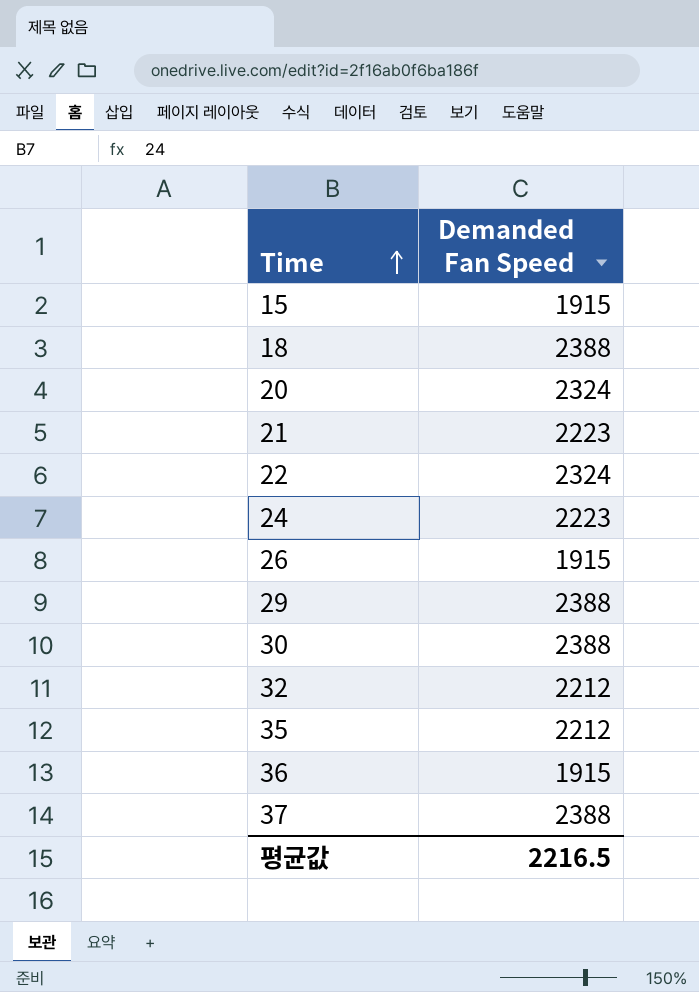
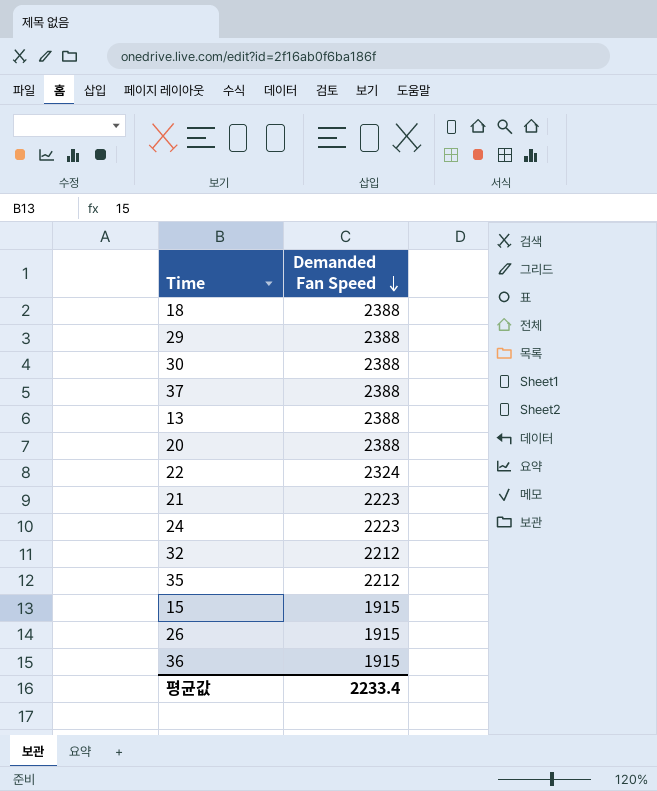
row order: Time ascending -> Demanded Fan Speed descending
row 13: none -> 2388
20 | Demanded Fan Speed: 2324 -> 2388
평균값 | Demanded Fan Speed: 2216.5 -> 2233.4

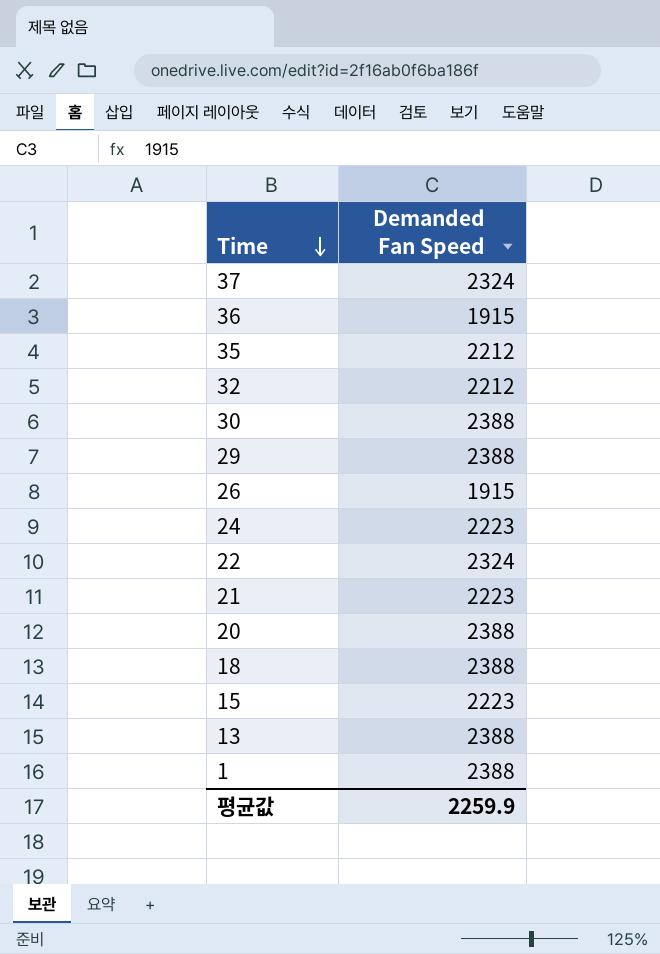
row order: Demanded Fan Speed descending -> Time descending
37 | Demanded Fan Speed: 2388 -> 2324
15 | Demanded Fan Speed: 1915 -> 2223
row 1: none -> 2388
평균값 | Demanded Fan Speed: 2233.4 -> 2259.9

